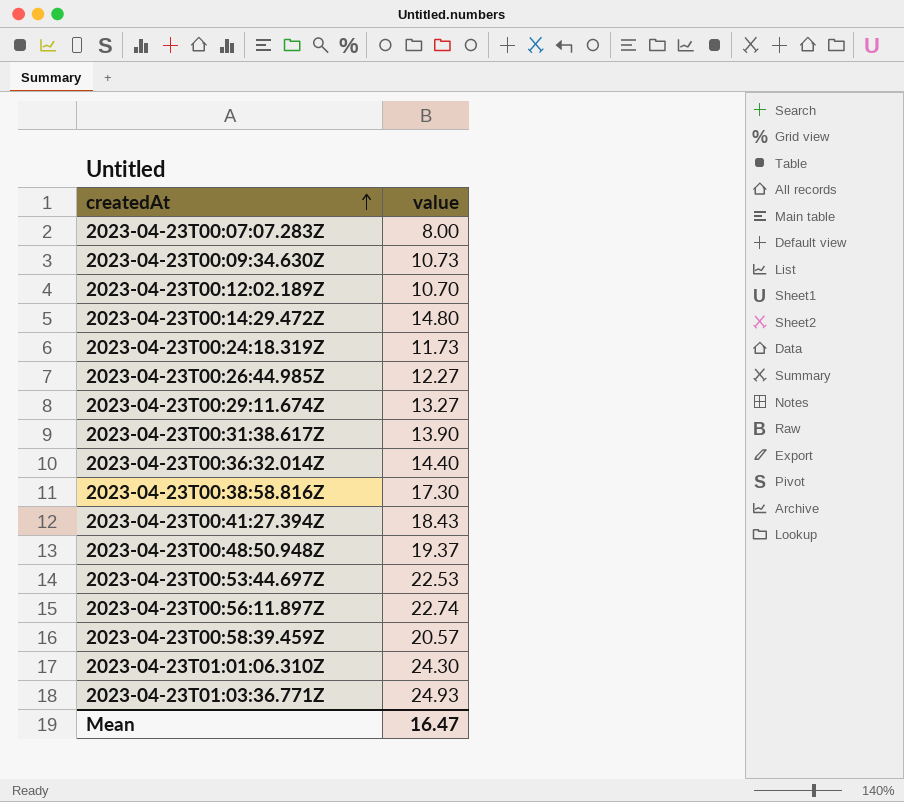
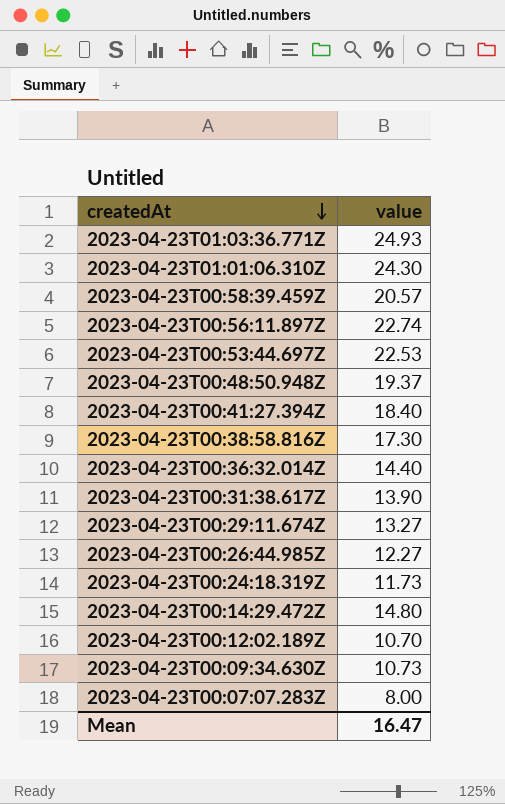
row order: createdAt ascending -> createdAt descending
2023-04-23T00:41:27.394Z | value: 18.43 -> 18.40

